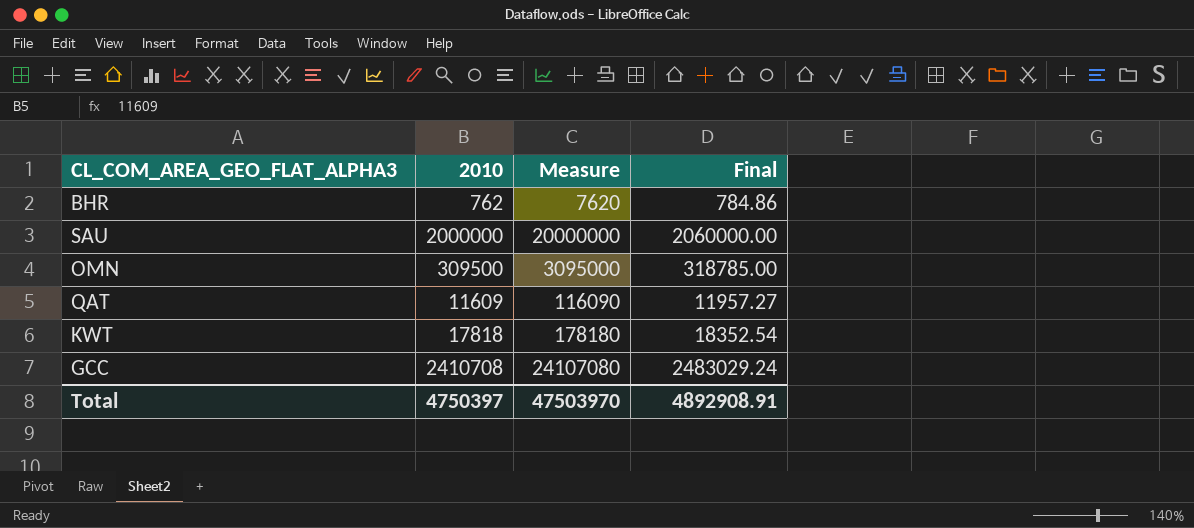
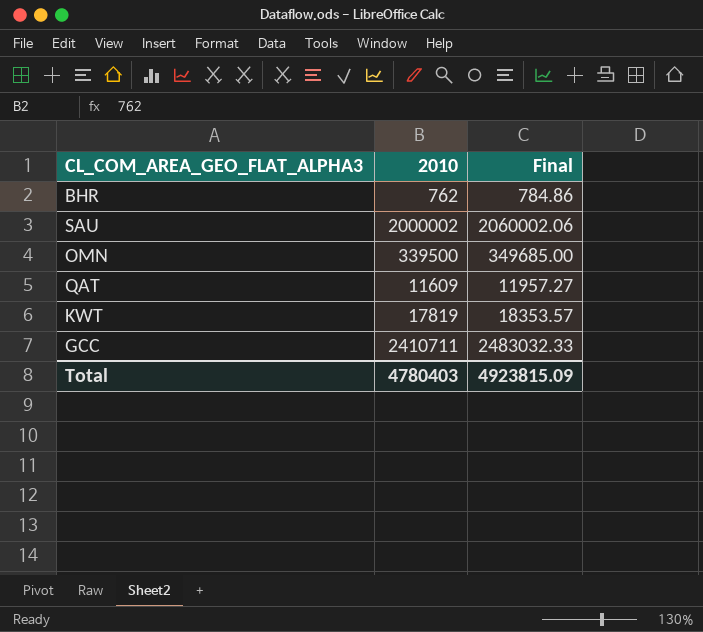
column Measure | formula: [2010] * 10 -> none
SAU | 2010: 2000000 -> 2000002
SAU | Final: 2060000.00 -> 2060002.06
OMN | 2010: 309500 -> 339500
OMN | Final: 318785.00 -> 349685.00
KWT | 2010: 17818 -> 17819
KWT | Final: 18352.54 -> 18353.57
GCC | 2010: 2410708 -> 2410711
GCC | Final: 2483029.24 -> 2483032.33
Total | 2010: 4750397 -> 4780403
Total | Final: 4892908.91 -> 4923815.09

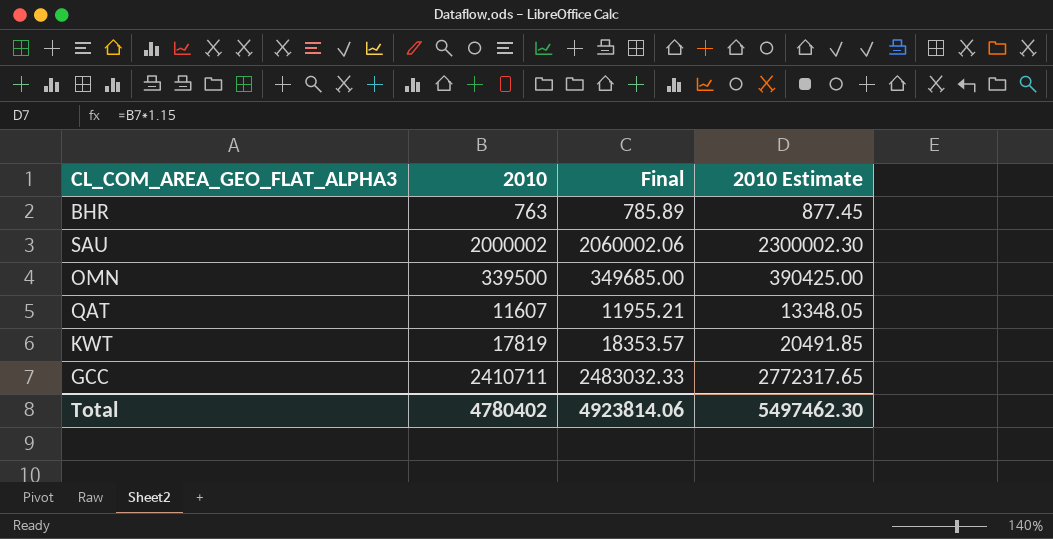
column 2010 Estimate | formula: none -> [2010] * 1.15
BHR | 2010: 762 -> 763
BHR | Final: 784.86 -> 785.89
QAT | 2010: 11609 -> 11607
QAT | Final: 11957.27 -> 11955.21
Total | 2010: 4780403 -> 4780402
Total | Final: 4923815.09 -> 4923814.06

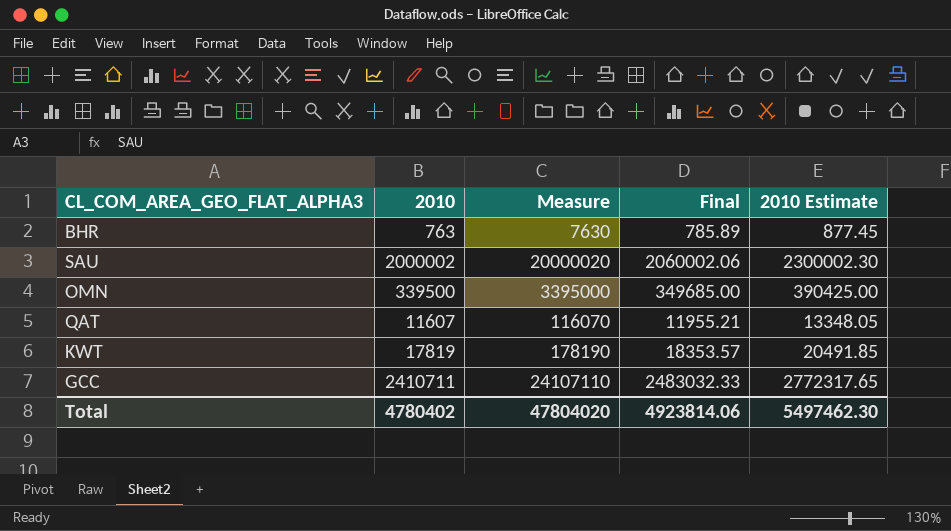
column Measure | formula: none -> [2010] * 10

